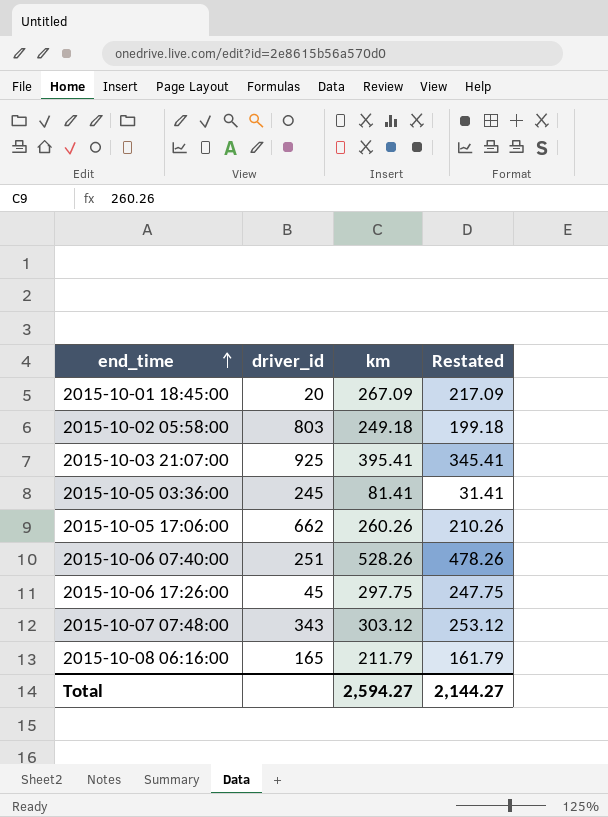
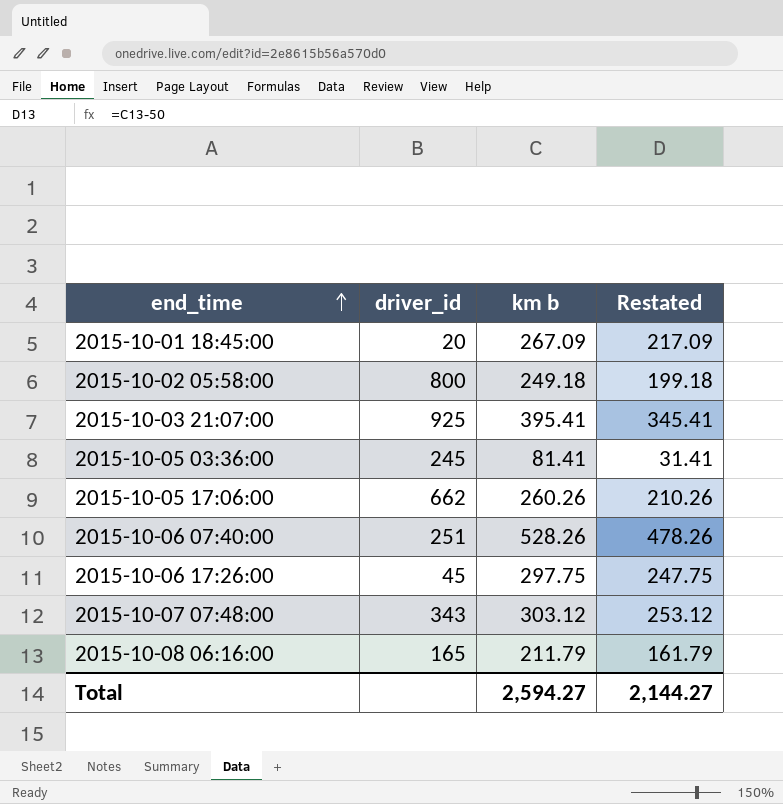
column name: km -> km b
2015-10-02 05:58:00 | driver_id: 803 -> 800

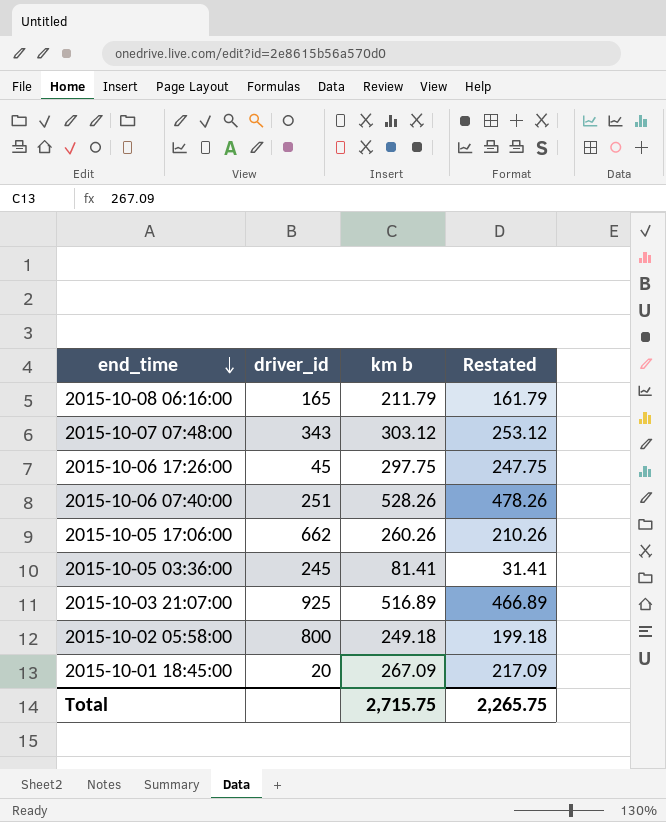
row order: end_time ascending -> end_time descending
2015-10-03 21:07:00 | km b: 395.41 -> 516.89
2015-10-03 21:07:00 | Restated: 345.41 -> 466.89
Total | km b: 2,594.27 -> 2,715.75
Total | Restated: 2,144.27 -> 2,265.75

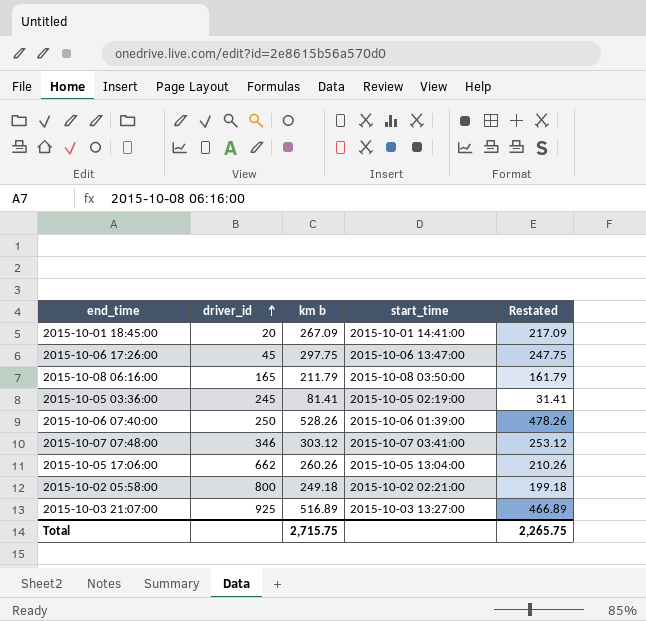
row order: end_time descending -> driver_id ascending
column start_time | position: none -> 4
2015-10-06 07:40:00 | driver_id: 251 -> 250
2015-10-07 07:48:00 | driver_id: 343 -> 346

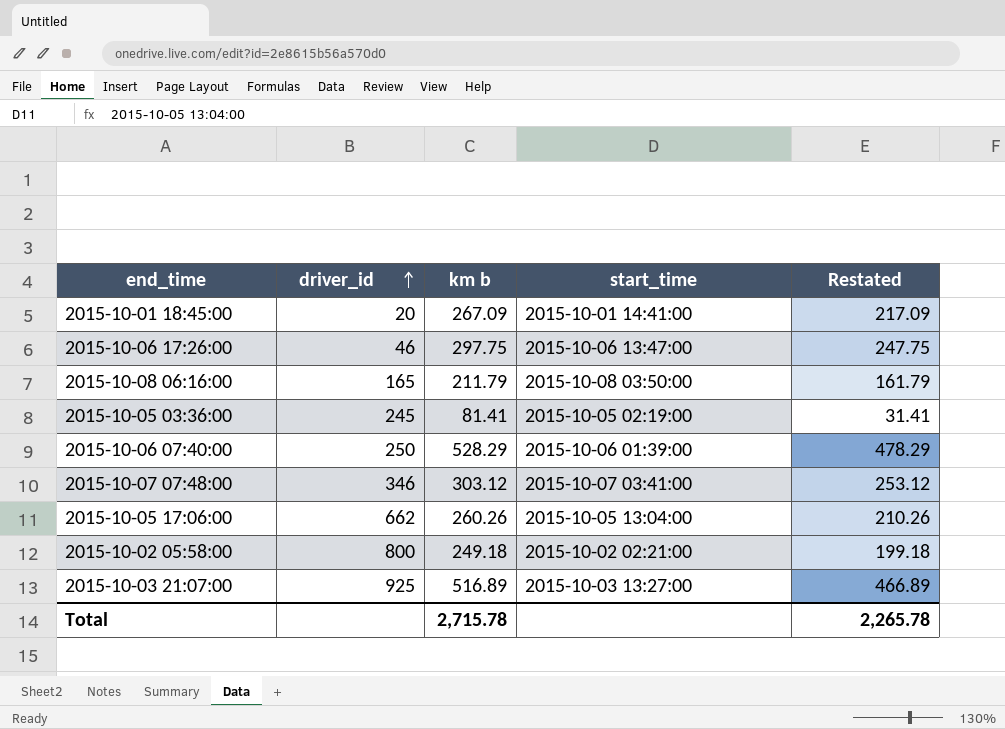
2015-10-06 17:26:00 | driver_id: 45 -> 46
2015-10-06 07:40:00 | km b: 528.26 -> 528.29
2015-10-06 07:40:00 | Restated: 478.26 -> 478.29
Total | km b: 2,715.75 -> 2,715.78
Total | Restated: 2,265.75 -> 2,265.78

